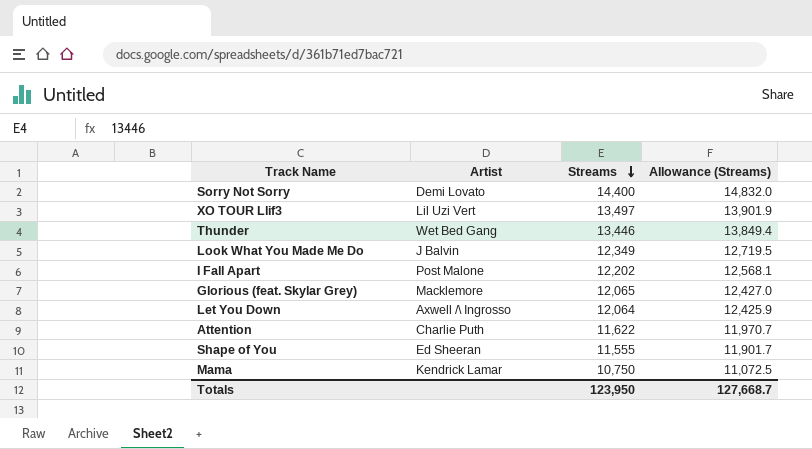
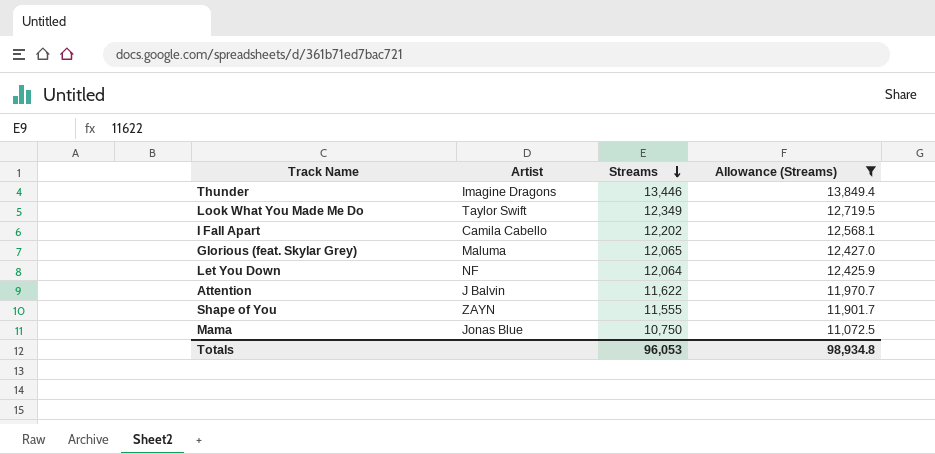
filter: none -> Allowance (Streams) <= 13,849.4
Thunder | Artist: Wet Bed Gang -> Imagine Dragons
Look What You Made Me Do | Artist: J Balvin -> Taylor Swift
I Fall Apart | Artist: Post Malone -> Camila Cabello
Glorious (feat. Skylar Grey) | Artist: Macklemore -> Maluma
Let You Down | Artist: Axwell /\ Ingrosso -> NF
Attention | Artist: Charlie Puth -> J Balvin
Shape of You | Artist: Ed Sheeran -> ZAYN
Mama | Artist: Kendrick Lamar -> Jonas Blue
Totals | Streams: 123,950 -> 96,053
Totals | Allowance (Streams): 127,668.7 -> 98,934.8

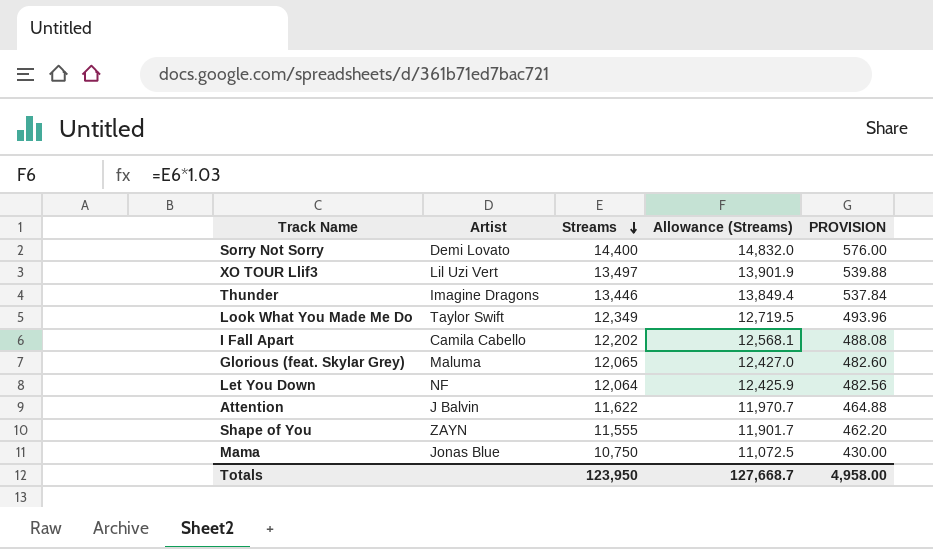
filter: Allowance (Streams) <= 13,849.4 -> none
column PROVISION | formula: none -> [Streams] * 0.04
Totals | Streams: 96,053 -> 123,950
Totals | Allowance (Streams): 98,934.8 -> 127,668.7

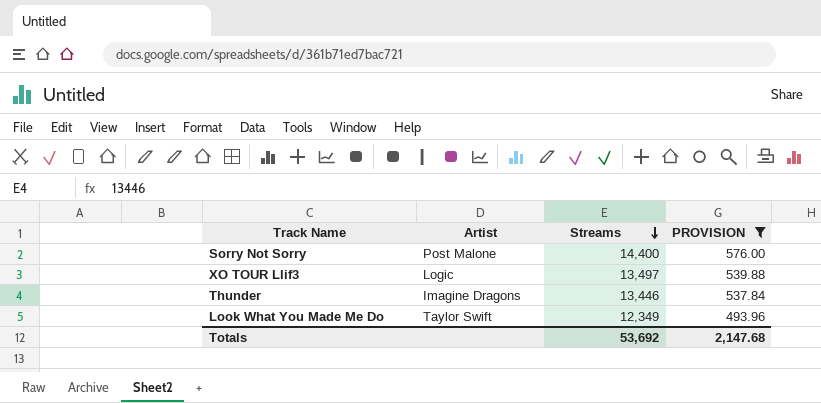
filter: none -> PROVISION >= 493.96
column Allowance (Streams) | formula: [Streams] * 1.03 -> none
Sorry Not Sorry | Artist: Demi Lovato -> Post Malone
XO TOUR Llif3 | Artist: Lil Uzi Vert -> Logic
Totals | Streams: 123,950 -> 53,692
Totals | PROVISION: 4,958.00 -> 2,147.68

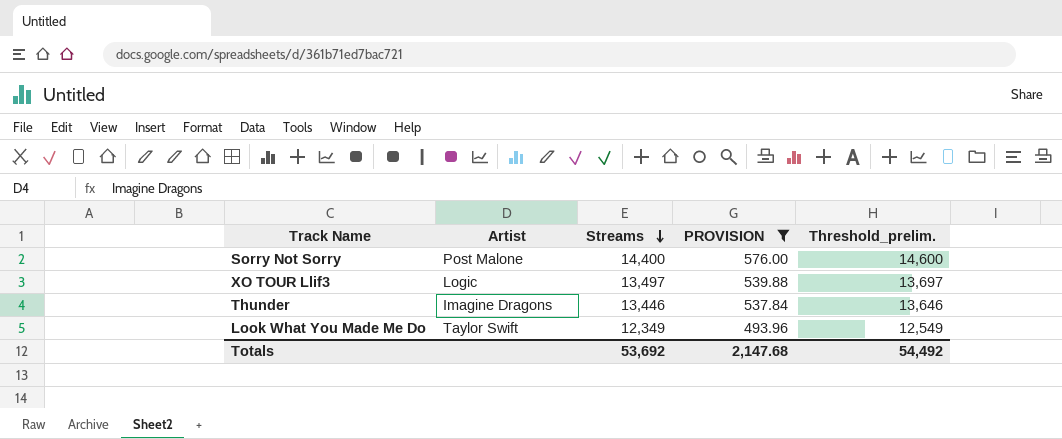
column Threshold_prelim. | formula: none -> [Streams] + 200

